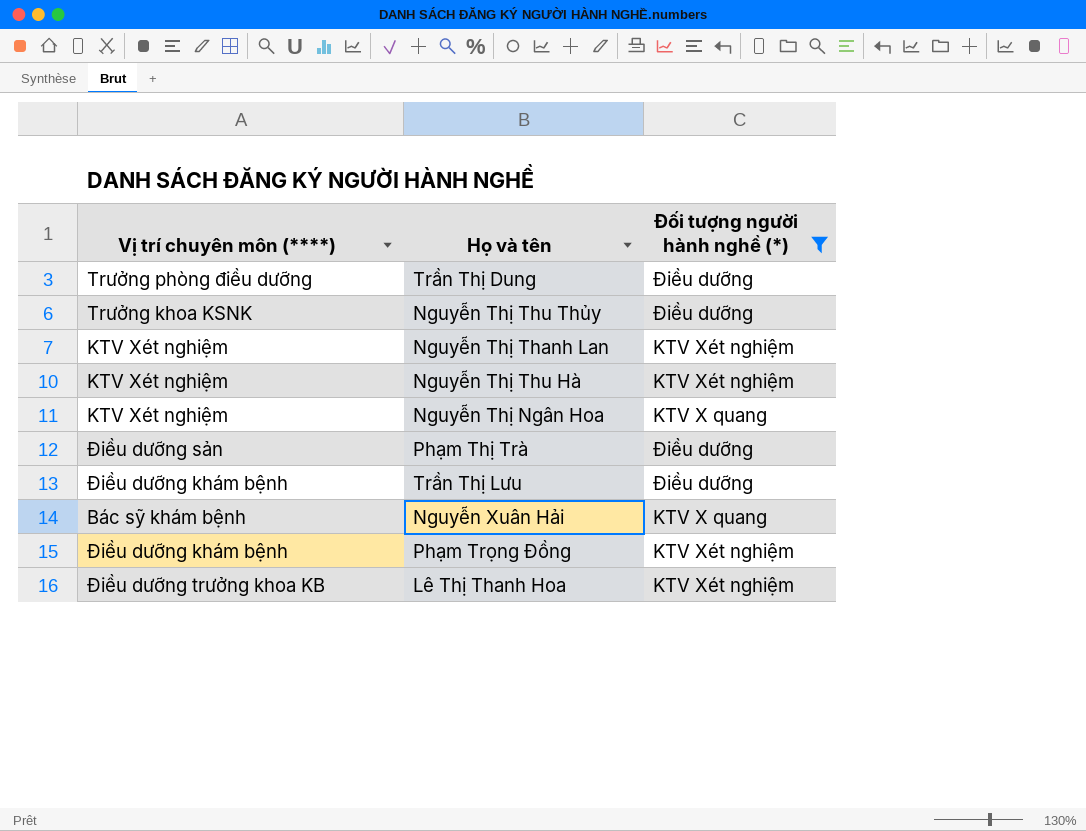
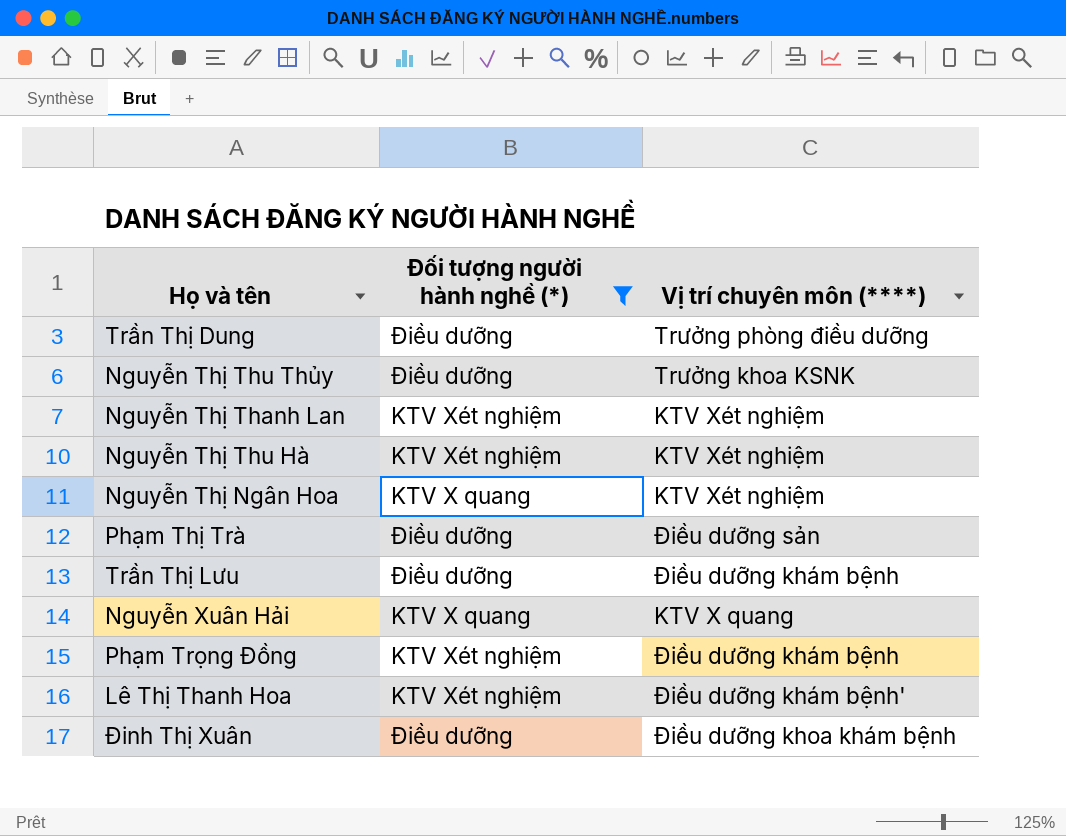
column Vị trí chuyên môn (****) | position: 1 -> 3
Nguyễn Xuân Hải | Vị trí chuyên môn (****): Bác sỹ khám bệnh -> KTV X quang
Lê Thị Thanh Hoa | Vị trí chuyên môn (****): Điều dưỡng trưởng khoa KB -> Điều dưỡng khám bệnh'
row Đinh Thị Xuân: none -> Điều dưỡng | Điều dưỡng khoa khám bệnh

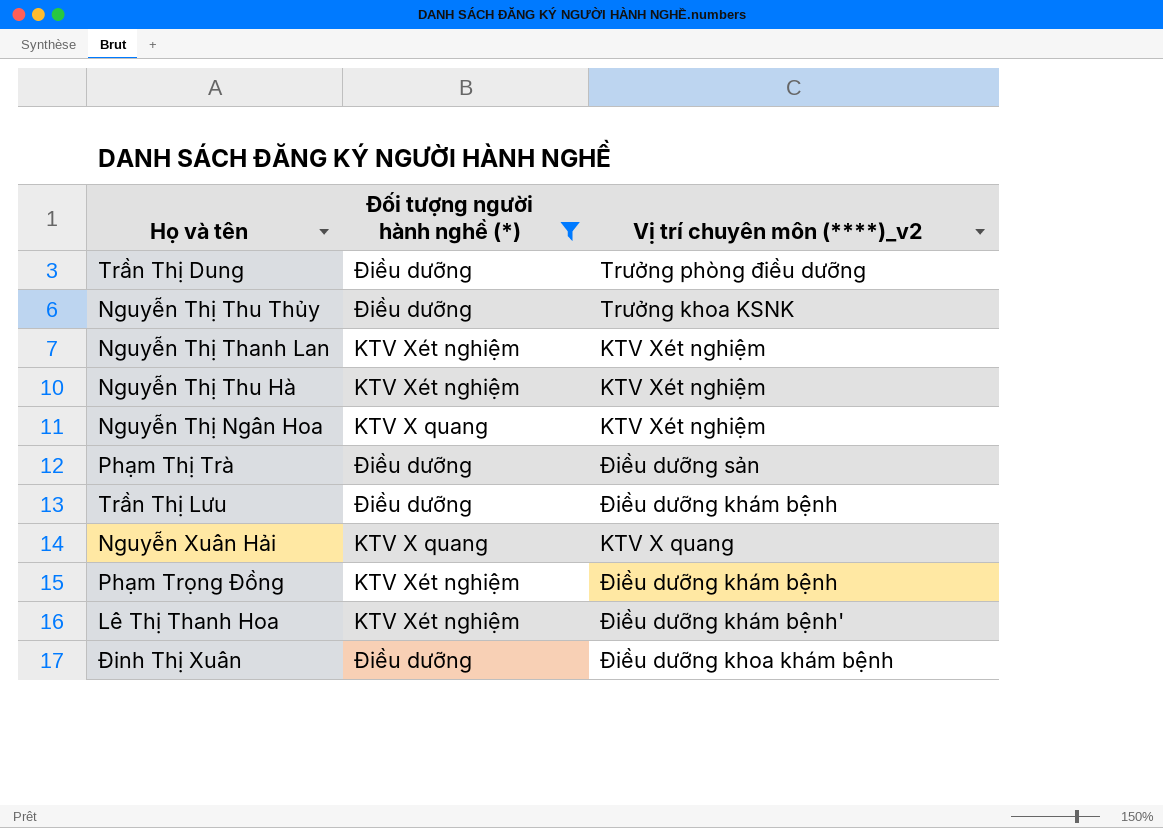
column name: Vị trí chuyên môn (****) -> Vị trí chuyên môn (****)_v2

